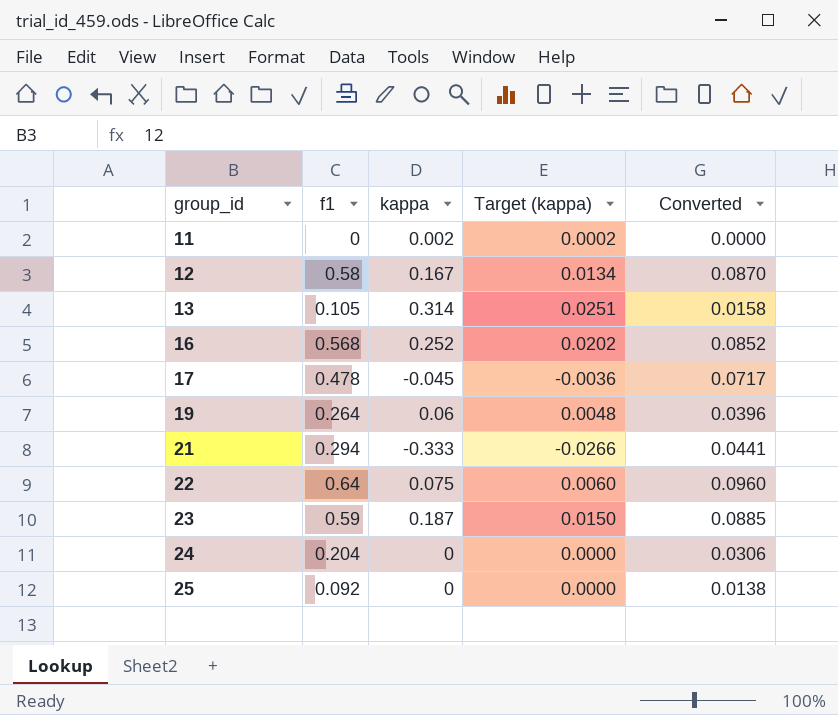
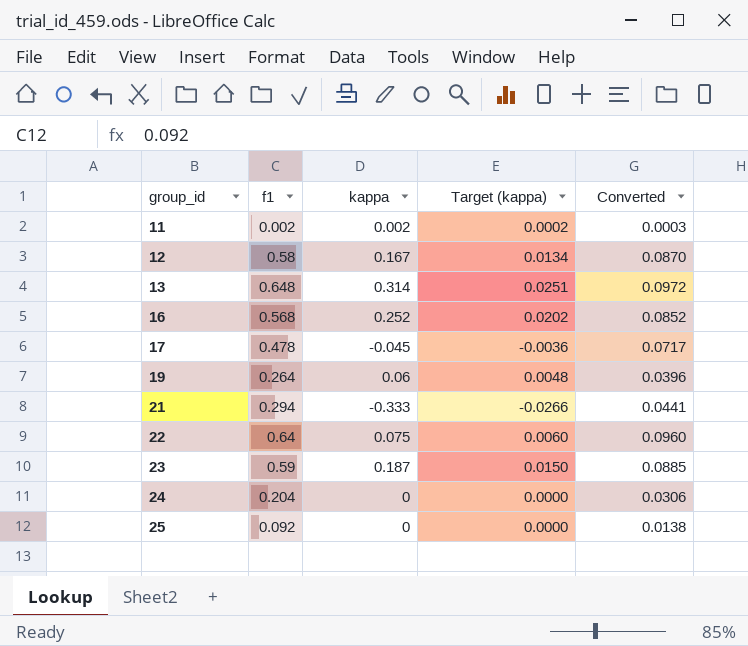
11 | f1: 0 -> 0.002
11 | Converted: 0.0000 -> 0.0003
13 | f1: 0.105 -> 0.648
13 | Converted: 0.0158 -> 0.0972

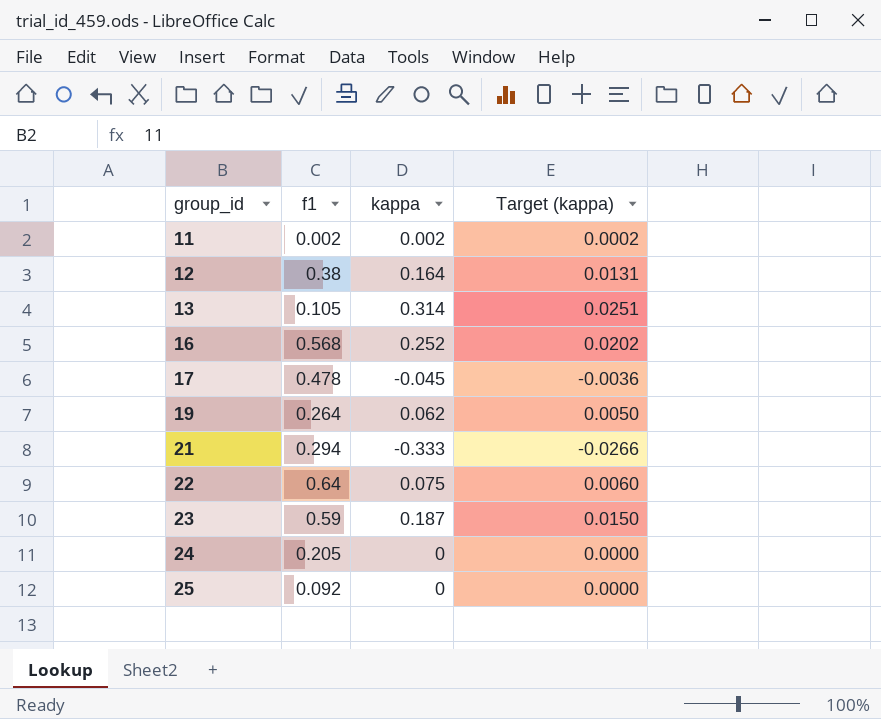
column Converted | formula: [f1] * 0.15 -> none
12 | f1: 0.58 -> 0.38
12 | kappa: 0.167 -> 0.164
12 | Target (kappa): 0.0134 -> 0.0131
13 | f1: 0.648 -> 0.105
19 | kappa: 0.06 -> 0.062
19 | Target (kappa): 0.0048 -> 0.0050
24 | f1: 0.204 -> 0.205

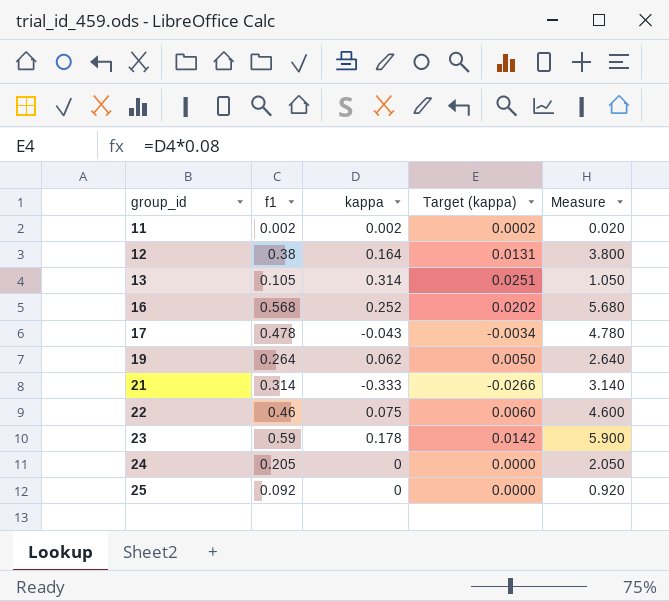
column Measure | formula: none -> [f1] * 10
17 | kappa: -0.045 -> -0.043
17 | Target (kappa): -0.0036 -> -0.0034
21 | f1: 0.294 -> 0.314
22 | f1: 0.64 -> 0.46
23 | kappa: 0.187 -> 0.178
23 | Target (kappa): 0.0150 -> 0.0142

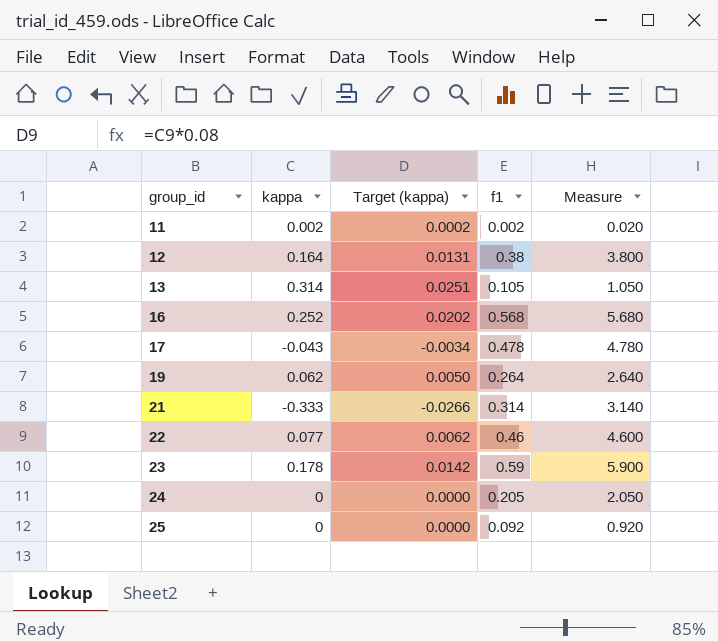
column f1 | position: 2 -> 4
22 | kappa: 0.075 -> 0.077
22 | Target (kappa): 0.0060 -> 0.0062

